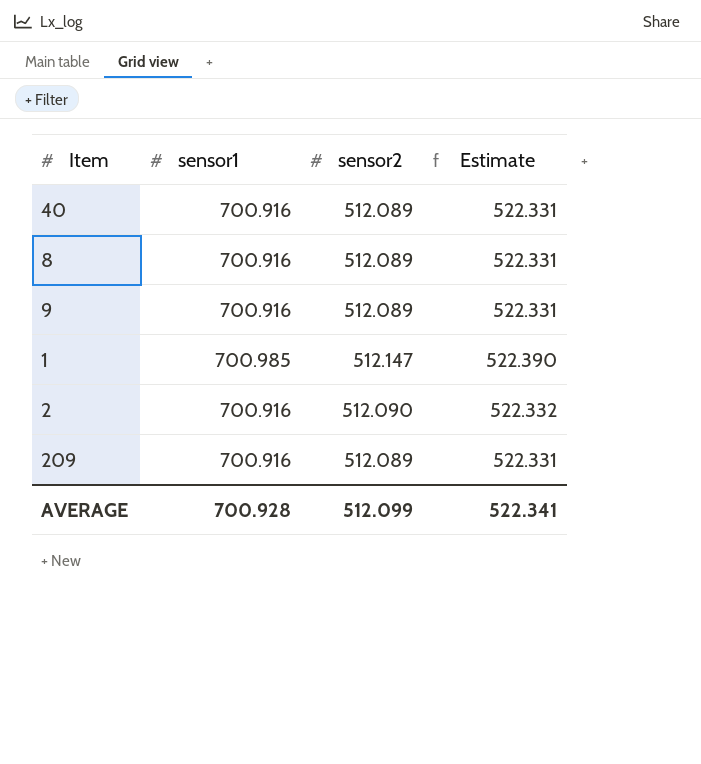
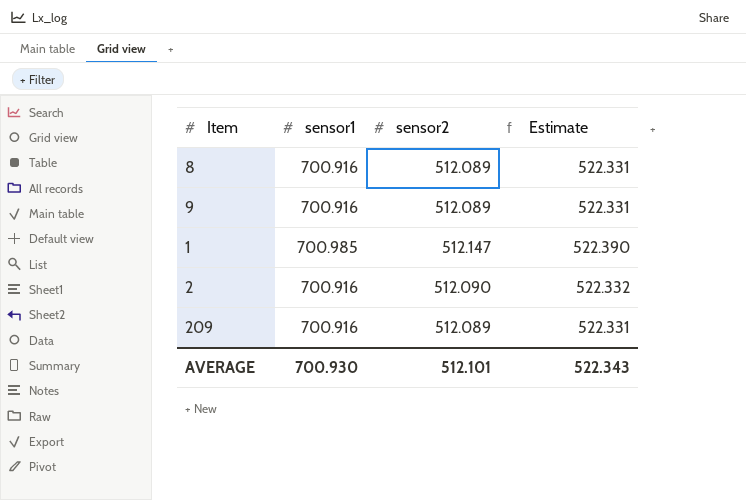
row 40: 700.916 | 512.089 | 522.331 -> none
AVERAGE | sensor1: 700.928 -> 700.930
AVERAGE | sensor2: 512.099 -> 512.101
AVERAGE | Estimate: 522.341 -> 522.343

